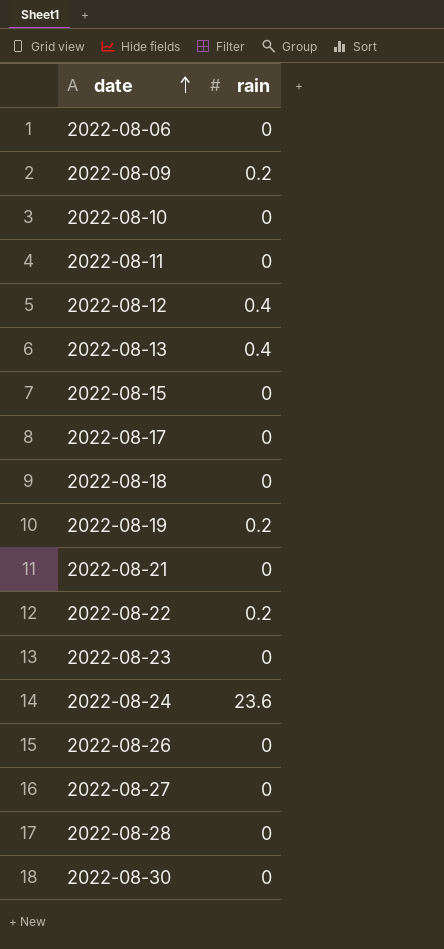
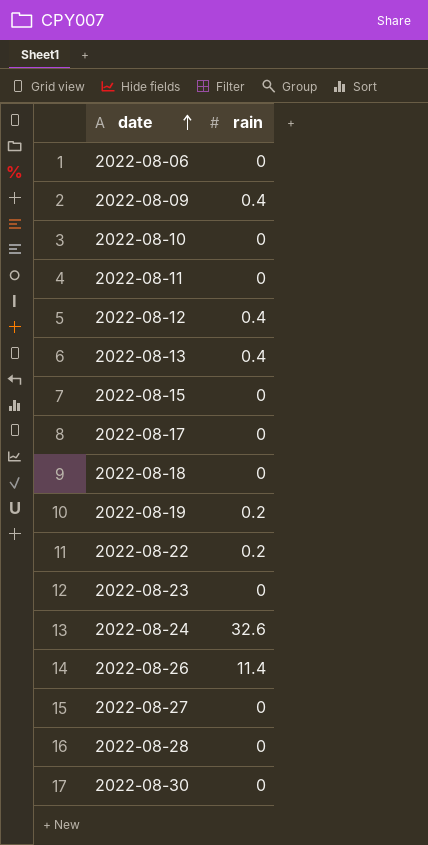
row 2022-08-21: 0 -> none
2022-08-09 | rain: 0.2 -> 0.4
2022-08-24 | rain: 23.6 -> 32.6
2022-08-26 | rain: 0 -> 11.4

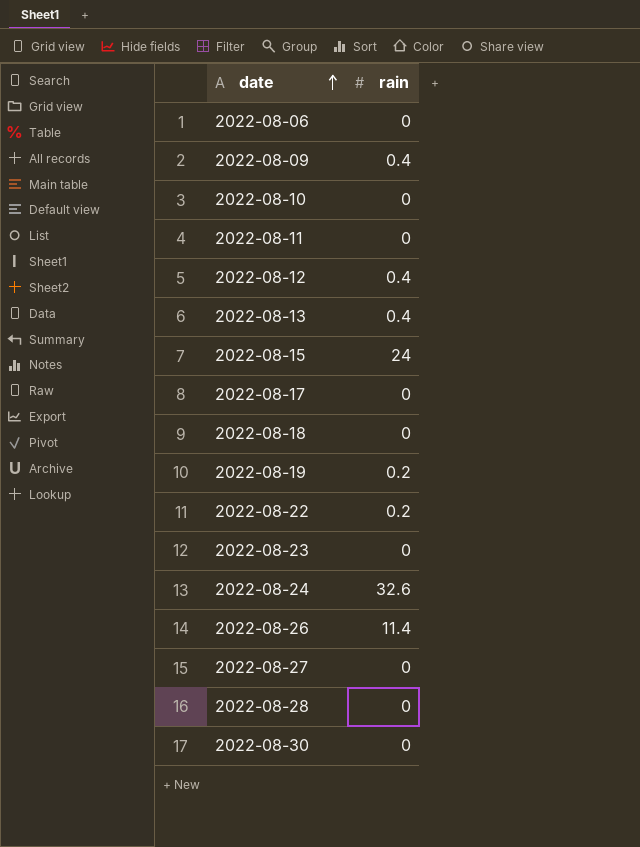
2022-08-15 | rain: 0 -> 24

